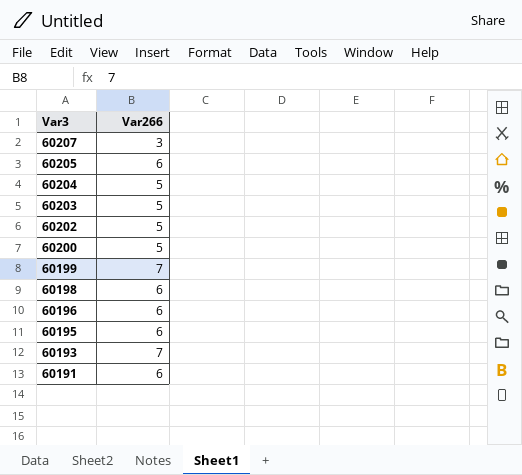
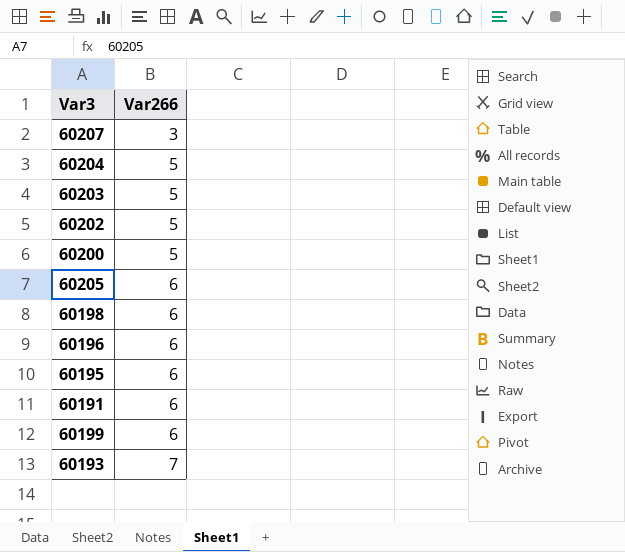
row order: Var3 descending -> Var266 ascending
60199 | Var266: 7 -> 6

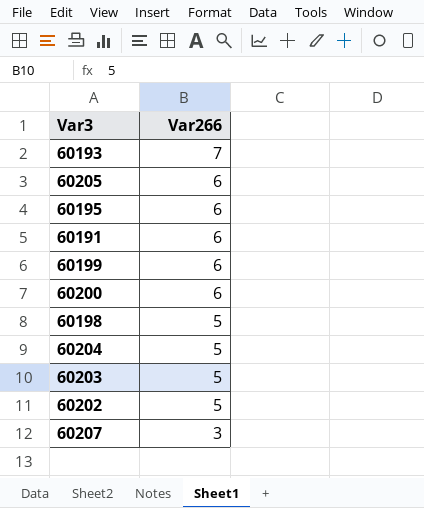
row order: Var266 ascending -> Var266 descending
row 60196: 6 -> none
60200 | Var266: 5 -> 6
60198 | Var266: 6 -> 5

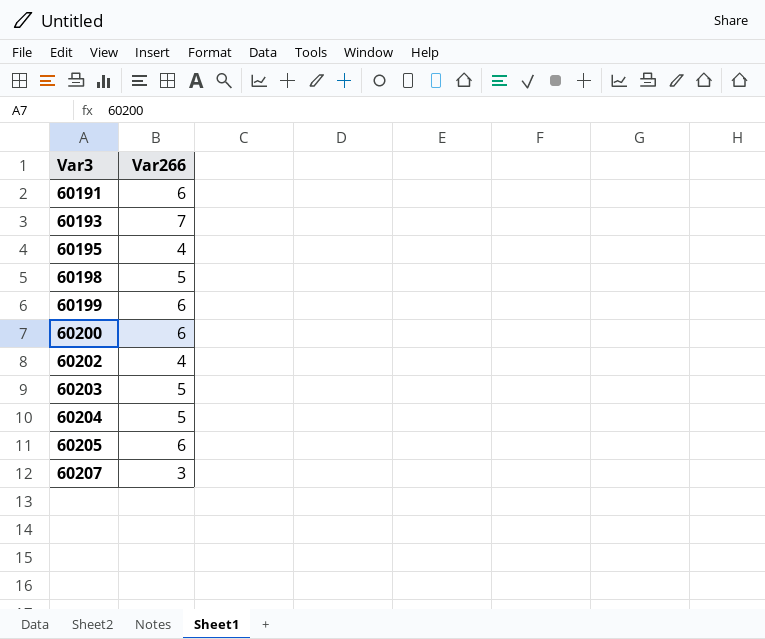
row order: Var266 descending -> Var3 ascending
60195 | Var266: 6 -> 4
60202 | Var266: 5 -> 4

